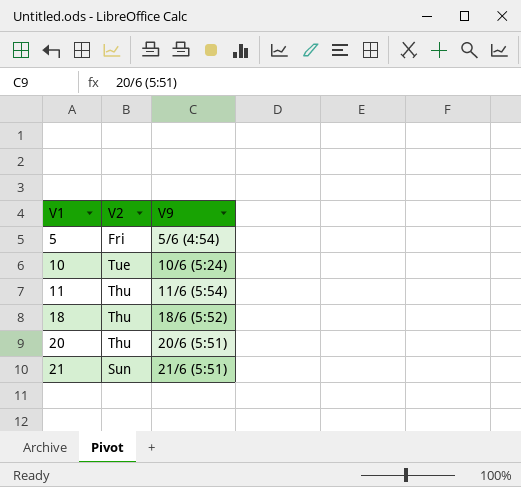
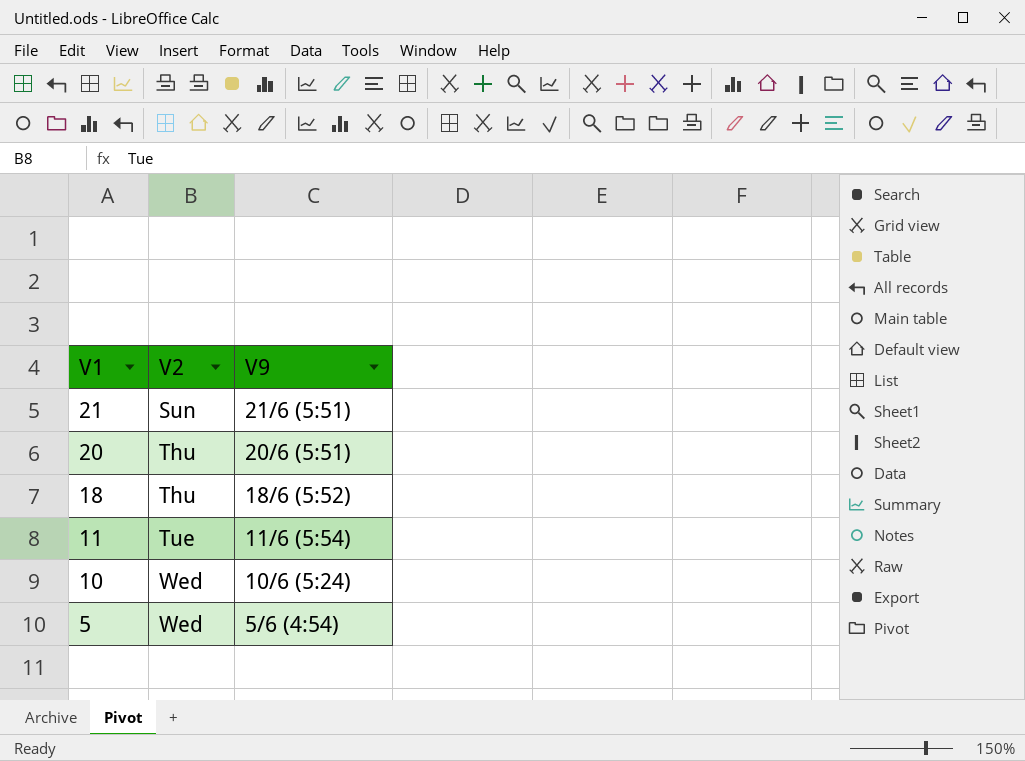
row order: V1 ascending -> V1 descending
11 | V2: Thu -> Tue
10 | V2: Tue -> Wed
5 | V2: Fri -> Wed

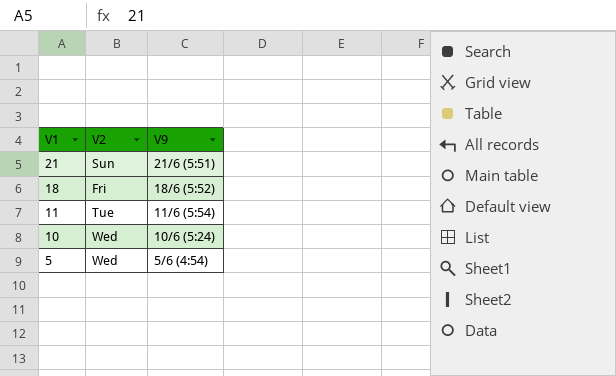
row 20: Thu | 20/6 (5:51) -> none
18 | V2: Thu -> Fri

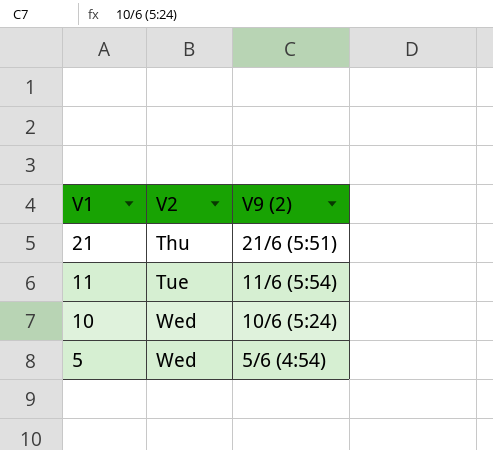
column name: V9 -> V9 (2)
row 18: Fri | 18/6 (5:52) -> none
21 | V2: Sun -> Thu

